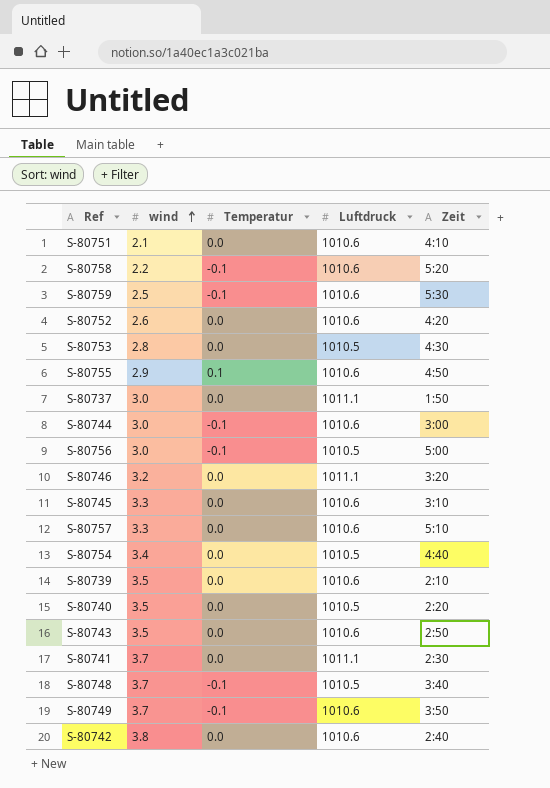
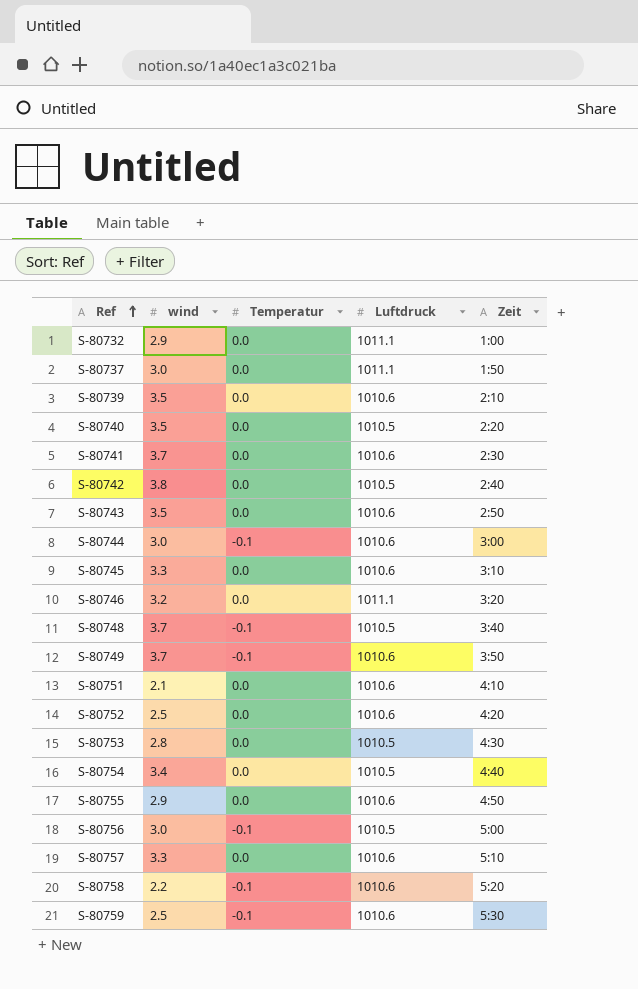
row order: wind ascending -> Ref ascending
row S-80732: none -> 2.9 | 0.0 | 1011.1 | 1:00
S-80741 | Luftdruck: 1011.1 -> 1010.6
S-80742 | Luftdruck: 1010.6 -> 1010.5
S-80752 | wind: 2.6 -> 2.5
S-80755 | Temperatur: 0.1 -> 0.0

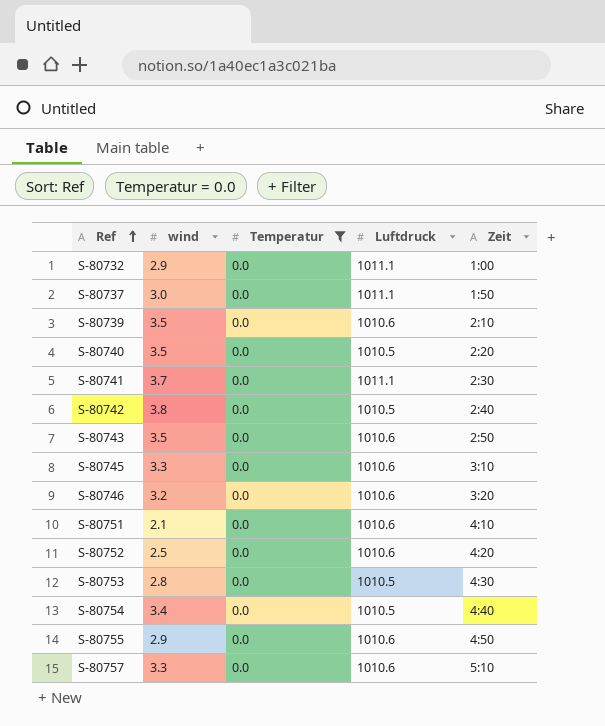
filter: none -> Temperatur = 0.0
S-80741 | Luftdruck: 1010.6 -> 1011.1
S-80746 | Luftdruck: 1011.1 -> 1010.6

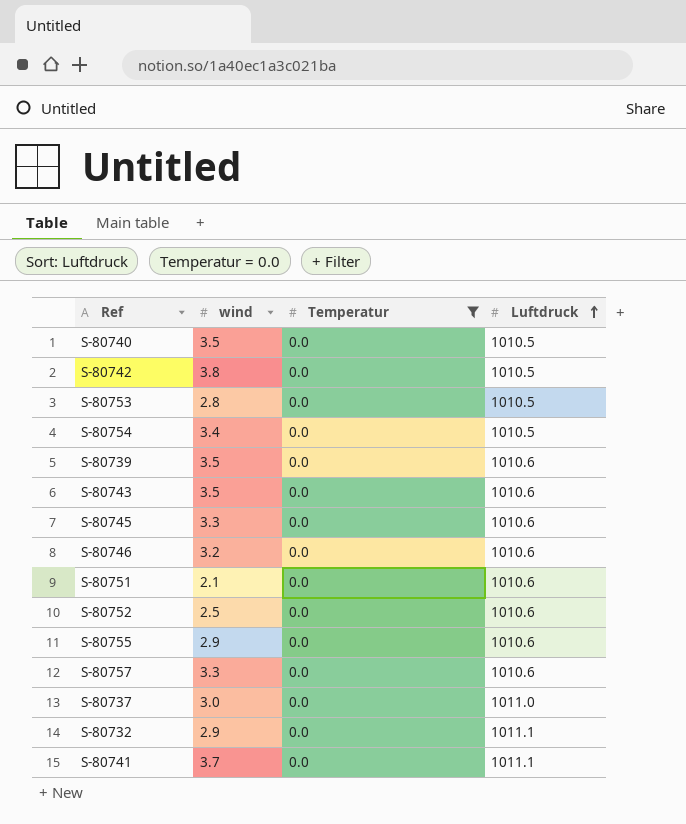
row order: Ref ascending -> Luftdruck ascending
column Zeit | position: 5 -> none
S-80737 | Luftdruck: 1011.1 -> 1011.0

